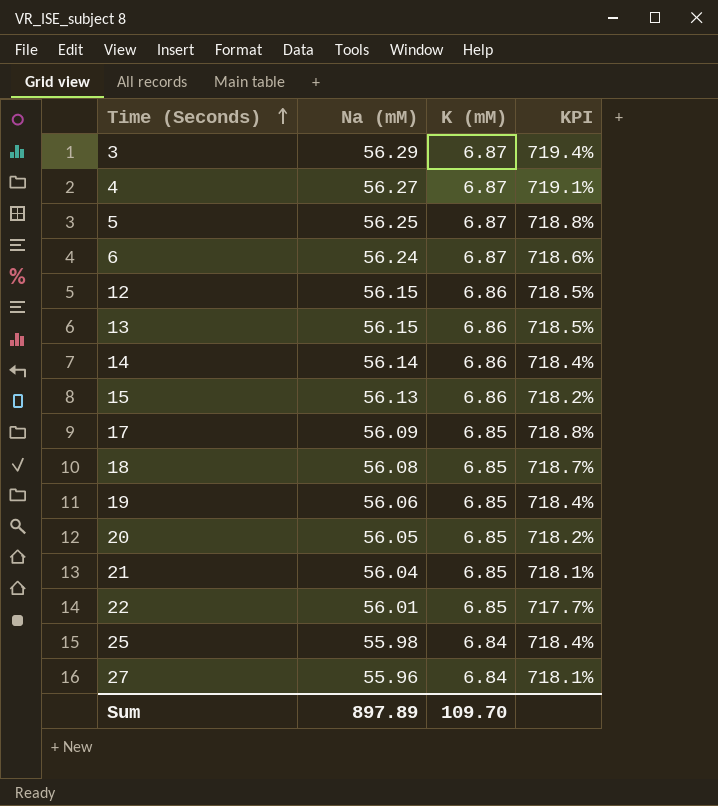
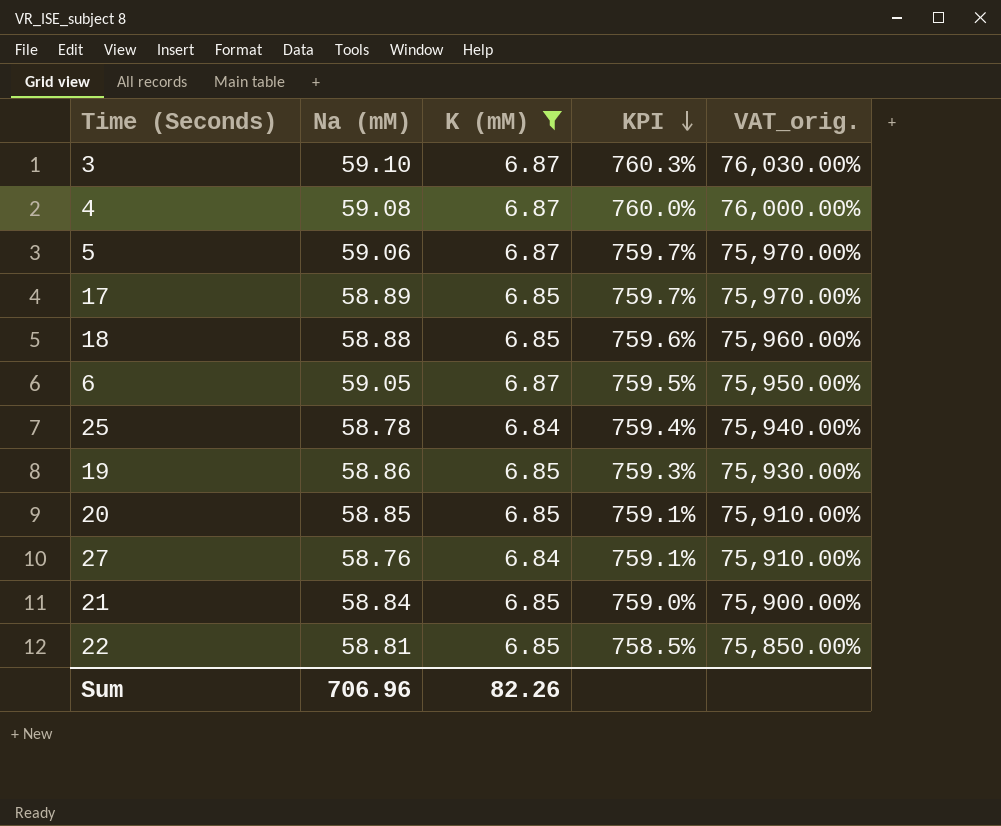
filter: none -> K (mM) != 6.86
row order: Time (Seconds) ascending -> KPI descending
column VAT_orig. | formula: none -> [KPI] * 100
3 | Na (mM): 56.29 -> 59.10
3 | KPI: 719.4% -> 760.3%
4 | Na (mM): 56.27 -> 59.08
4 | KPI: 719.1% -> 760.0%
5 | Na (mM): 56.25 -> 59.06
5 | KPI: 718.8% -> 759.7%
17 | Na (mM): 56.09 -> 58.89
17 | KPI: 718.8% -> 759.7%
18 | Na (mM): 56.08 -> 58.88
18 | KPI: 718.7% -> 759.6%
6 | Na (mM): 56.24 -> 59.05
6 | KPI: 718.6% -> 759.5%
25 | Na (mM): 55.98 -> 58.78
25 | KPI: 718.4% -> 759.4%
19 | Na (mM): 56.06 -> 58.86
19 | KPI: 718.4% -> 759.3%
20 | Na (mM): 56.05 -> 58.85
20 | KPI: 718.2% -> 759.1%
27 | Na (mM): 55.96 -> 58.76
27 | KPI: 718.1% -> 759.1%
21 | Na (mM): 56.04 -> 58.84
21 | KPI: 718.1% -> 759.0%
22 | Na (mM): 56.01 -> 58.81
22 | KPI: 717.7% -> 758.5%
Sum | Na (mM): 897.89 -> 706.96
Sum | K (mM): 109.70 -> 82.26

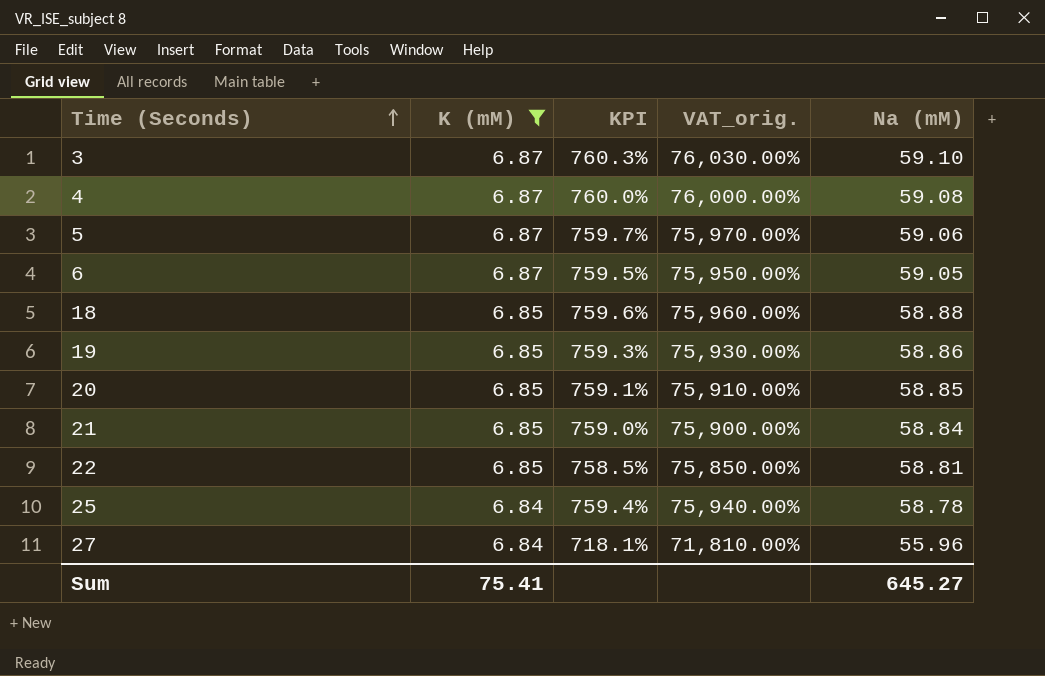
row order: KPI descending -> Time (Seconds) ascending
column Na (mM) | position: 2 -> 5
row 17: 58.89 | 6.85 | 759.7% | 75,970.00% -> none
27 | KPI: 759.1% -> 718.1%
27 | VAT_orig.: 75,910.00% -> 71,810.00%
27 | Na (mM): 58.76 -> 55.96
Sum | K (mM): 82.26 -> 75.41
Sum | Na (mM): 706.96 -> 645.27

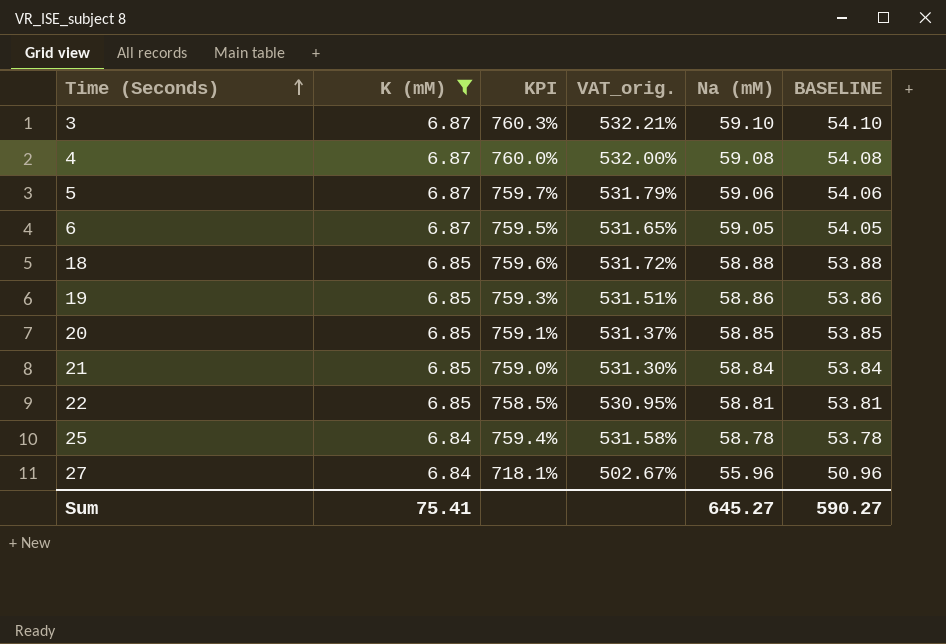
column VAT_orig. | formula: [KPI] * 100 -> [KPI] * 0.7
column BASELINE | formula: none -> [Na (mM)] - 5

